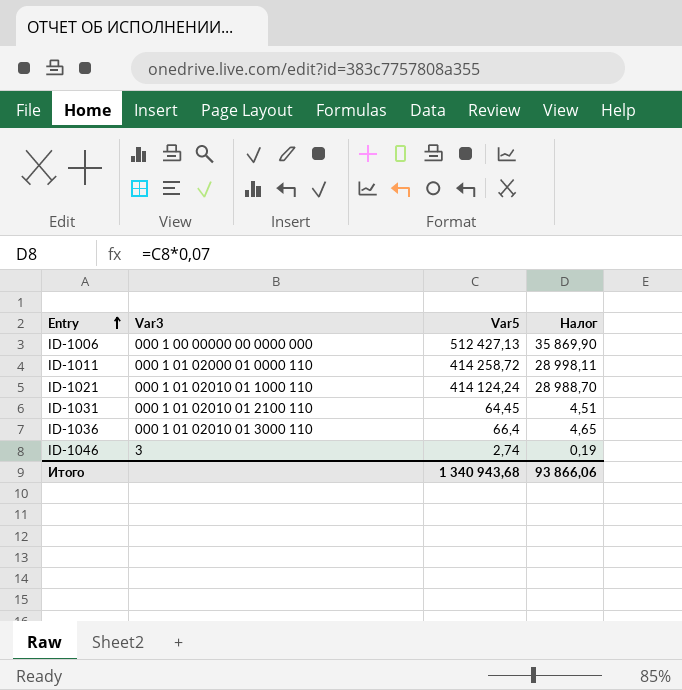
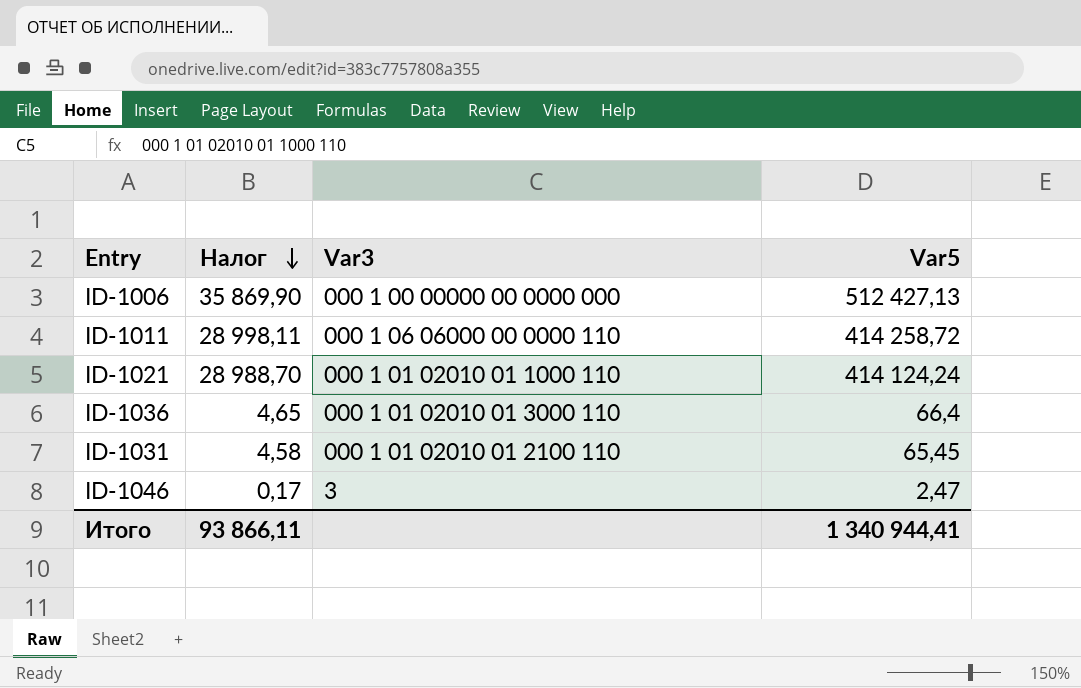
row order: Entry ascending -> Налог descending
column Налог | position: 4 -> 2
ID-1011 | Var3: 000 1 01 02000 01 0000 110 -> 000 1 06 06000 00 0000 110
ID-1031 | Налог: 4,51 -> 4,58
ID-1031 | Var5: 64,45 -> 65,45
ID-1046 | Налог: 0,19 -> 0,17
ID-1046 | Var5: 2,74 -> 2,47
Итого | Налог: 93 866,06 -> 93 866,11
Итого | Var5: 1 340 943,68 -> 1 340 944,41

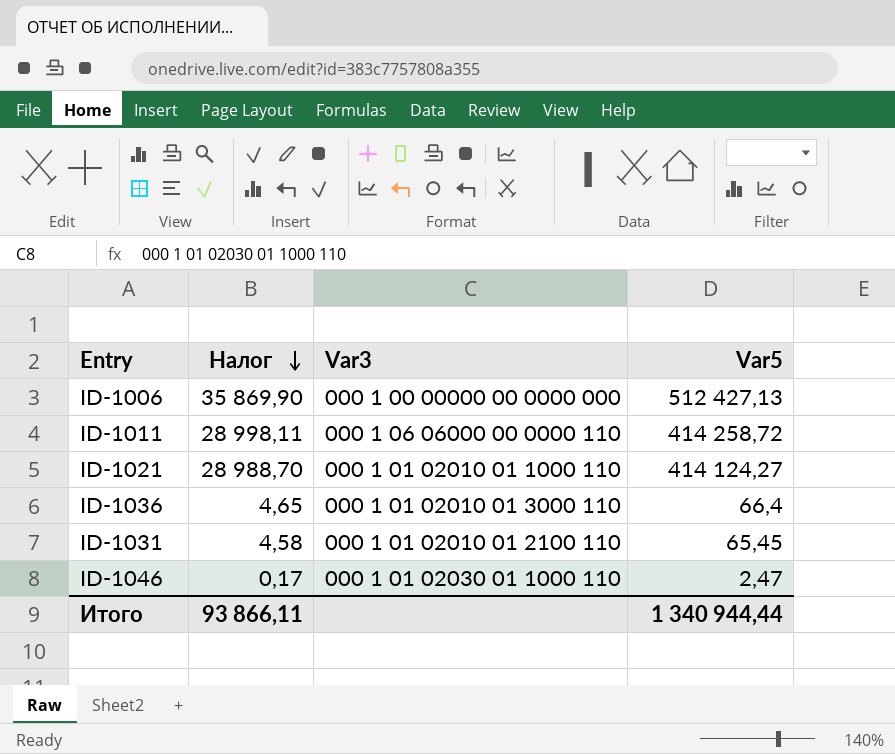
ID-1021 | Var5: 414 124,24 -> 414 124,27
ID-1046 | Var3: 3 -> 000 1 01 02030 01 1000 110
Итого | Var5: 1 340 944,41 -> 1 340 944,44

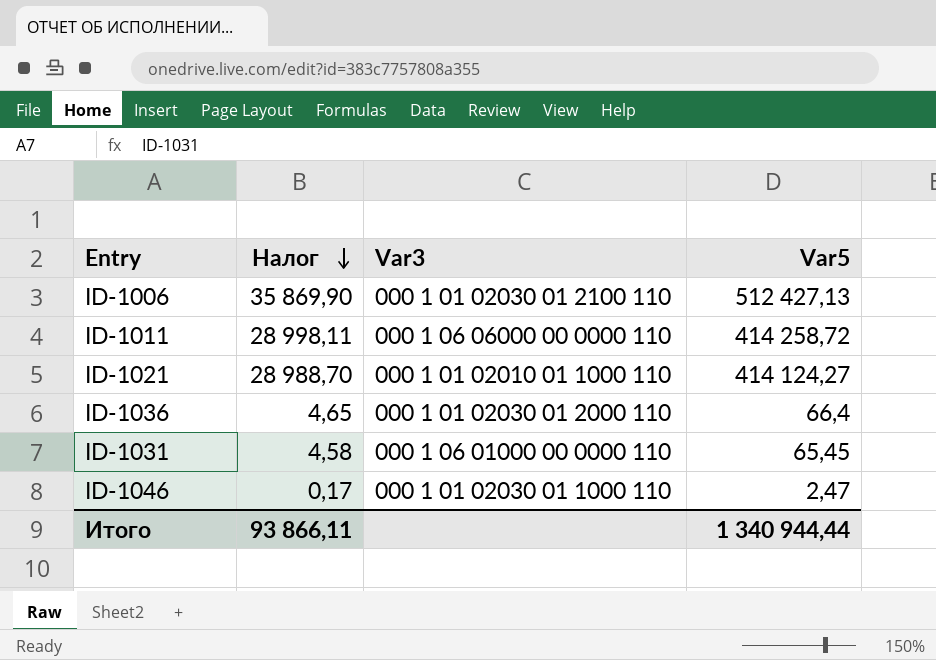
ID-1006 | Var3: 000 1 00 00000 00 0000 000 -> 000 1 01 02030 01 2100 110
ID-1036 | Var3: 000 1 01 02010 01 3000 110 -> 000 1 01 02030 01 2000 110
ID-1031 | Var3: 000 1 01 02010 01 2100 110 -> 000 1 06 01000 00 0000 110

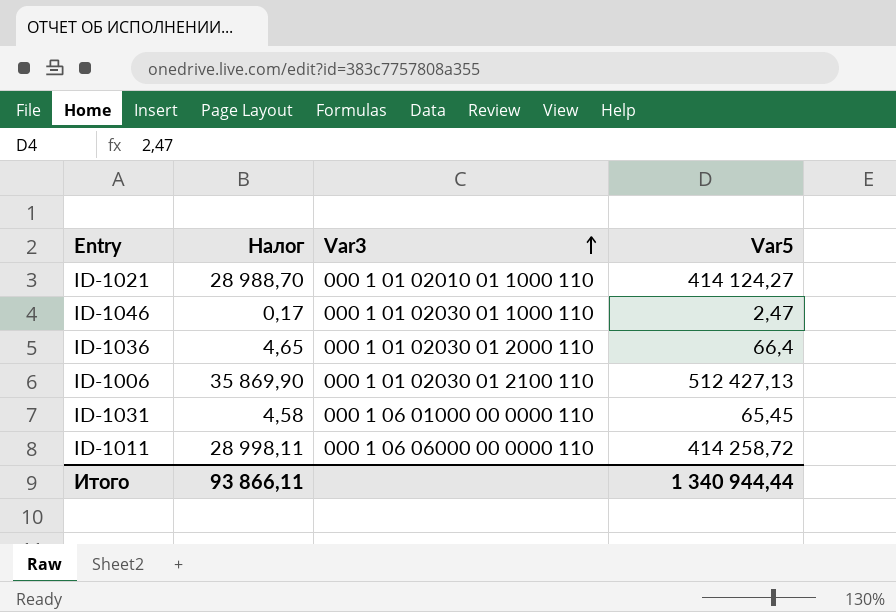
row order: Налог descending -> Var3 ascending

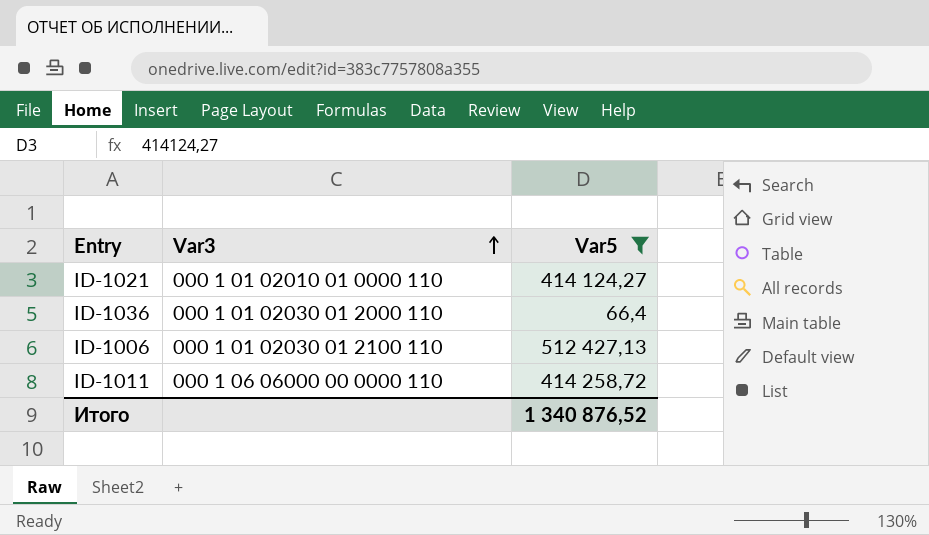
filter: none -> Var5 >= 66,4
column Налог | formula: [Var5] * 0,07 -> none
ID-1021 | Var3: 000 1 01 02010 01 1000 110 -> 000 1 01 02010 01 0000 110
Итого | Var5: 1 340 944,44 -> 1 340 876,52

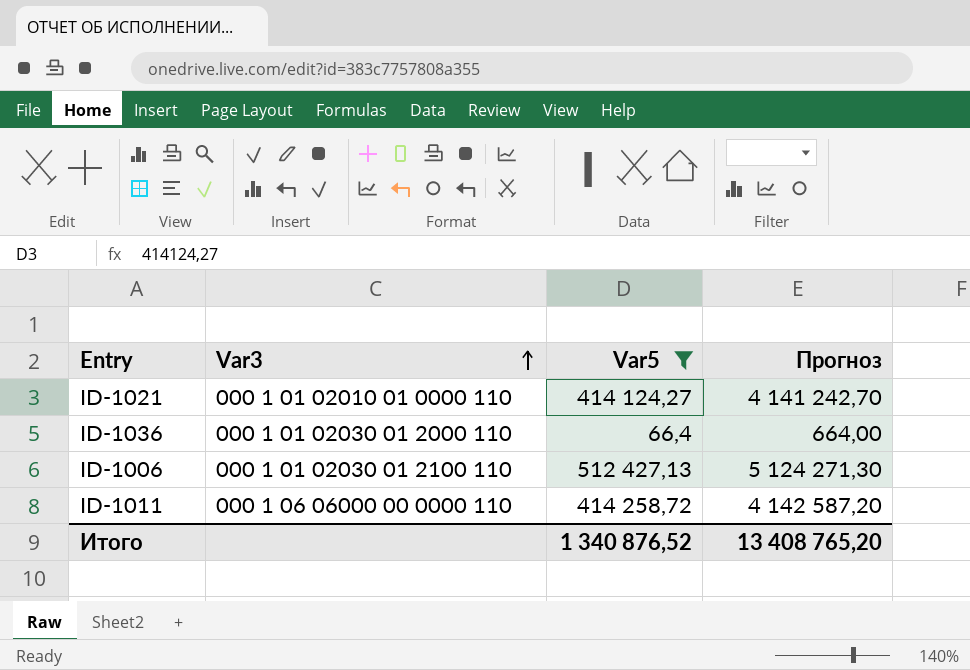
column Прогноз | formula: none -> [Var5] * 10

